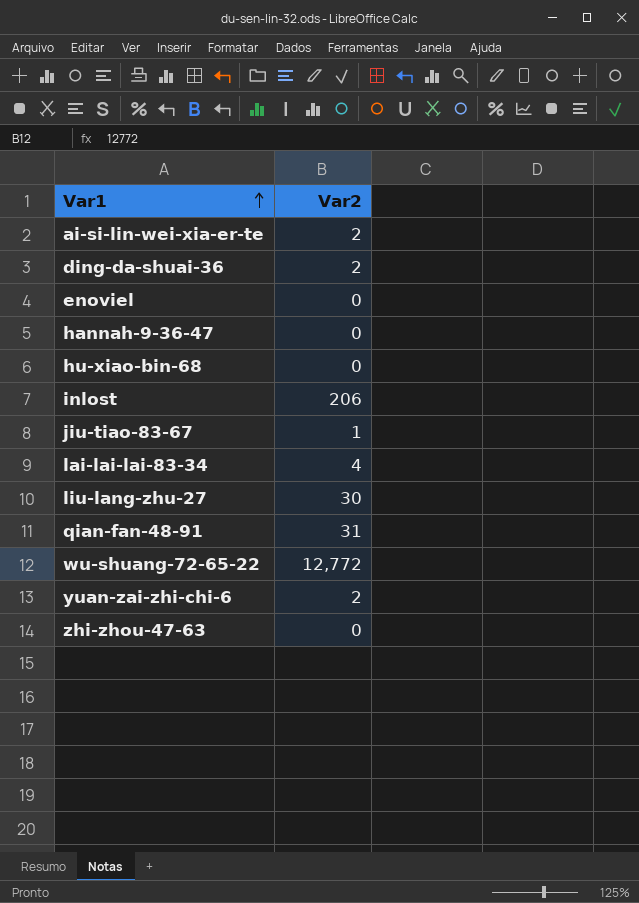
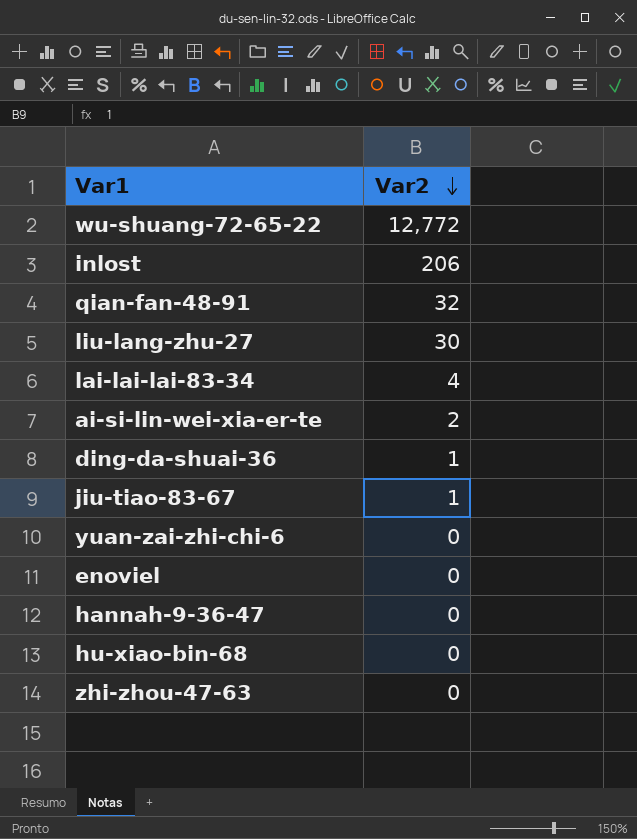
row order: Var1 ascending -> Var2 descending
qian-fan-48-91 | Var2: 31 -> 32
ding-da-shuai-36 | Var2: 2 -> 1
yuan-zai-zhi-chi-6 | Var2: 2 -> 0

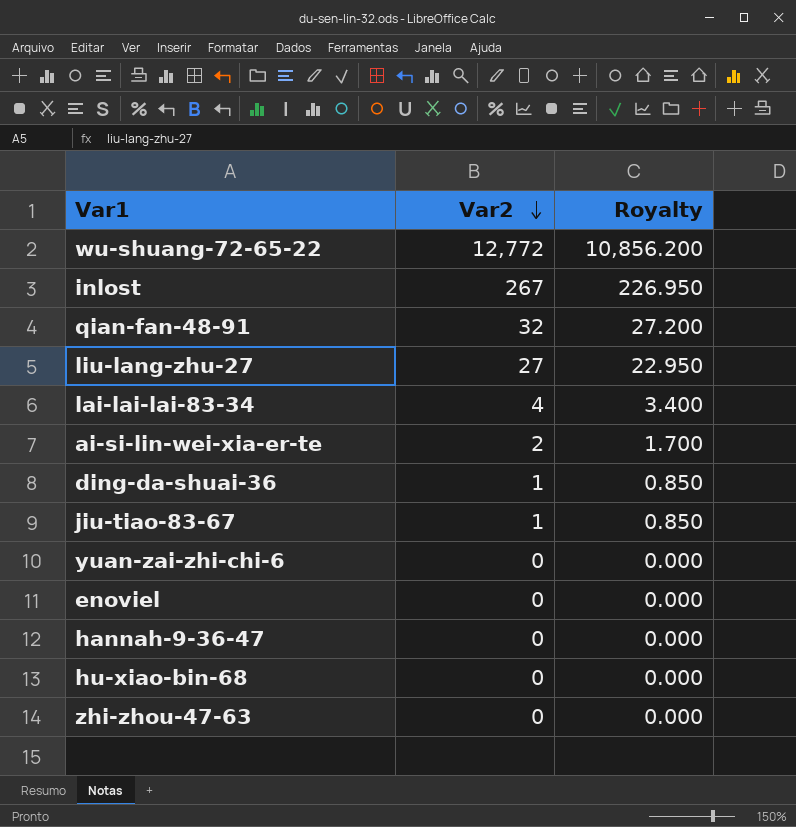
column Royalty | formula: none -> [Var2] * 0.85
inlost | Var2: 206 -> 267
liu-lang-zhu-27 | Var2: 30 -> 27

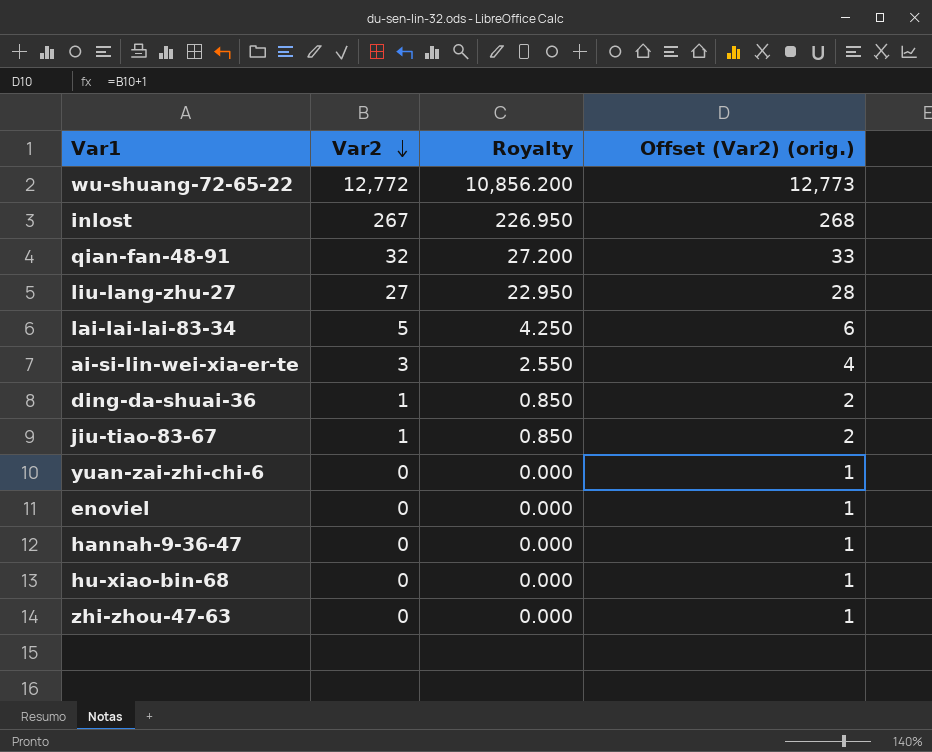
column Offset (Var2) (orig.) | formula: none -> [Var2] + 1
lai-lai-lai-83-34 | Var2: 4 -> 5
lai-lai-lai-83-34 | Royalty: 3.400 -> 4.250
ai-si-lin-wei-xia-er-te | Var2: 2 -> 3
ai-si-lin-wei-xia-er-te | Royalty: 1.700 -> 2.550

